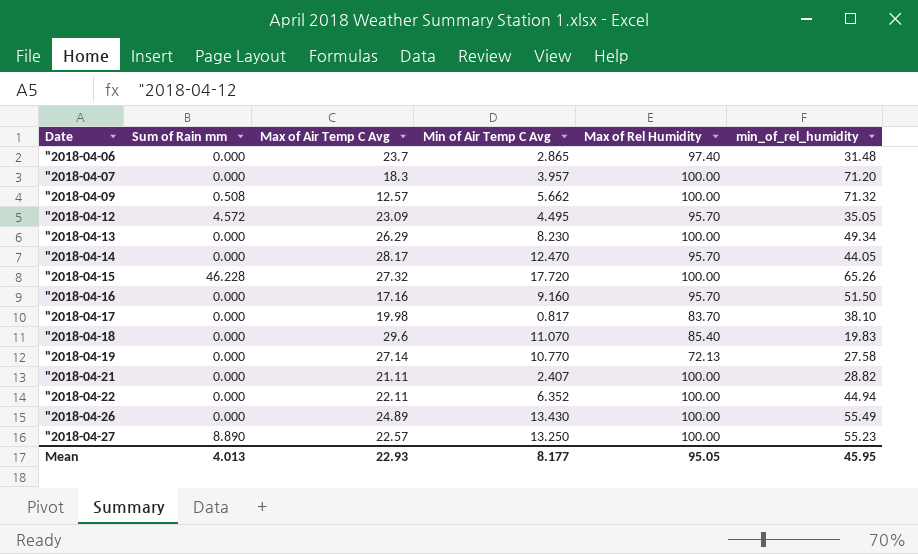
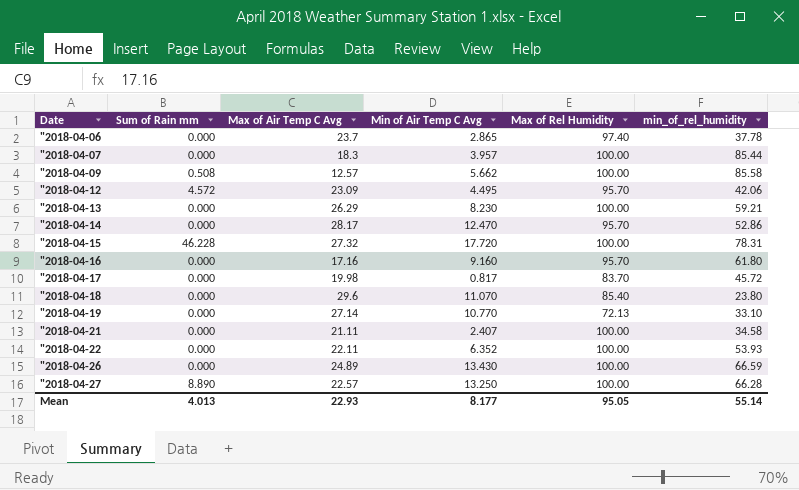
"2018-04-06 | min_of_rel_humidity: 31.48 -> 37.78
"2018-04-07 | min_of_rel_humidity: 71.20 -> 85.44
"2018-04-09 | min_of_rel_humidity: 71.32 -> 85.58
"2018-04-12 | min_of_rel_humidity: 35.05 -> 42.06
"2018-04-13 | min_of_rel_humidity: 49.34 -> 59.21
"2018-04-14 | min_of_rel_humidity: 44.05 -> 52.86
"2018-04-15 | min_of_rel_humidity: 65.26 -> 78.31
"2018-04-16 | min_of_rel_humidity: 51.50 -> 61.80
"2018-04-17 | min_of_rel_humidity: 38.10 -> 45.72
"2018-04-18 | min_of_rel_humidity: 19.83 -> 23.80
"2018-04-19 | min_of_rel_humidity: 27.58 -> 33.10
"2018-04-21 | min_of_rel_humidity: 28.82 -> 34.58
"2018-04-22 | min_of_rel_humidity: 44.94 -> 53.93
"2018-04-26 | min_of_rel_humidity: 55.49 -> 66.59
"2018-04-27 | min_of_rel_humidity: 55.23 -> 66.28
Mean | min_of_rel_humidity: 45.95 -> 55.14

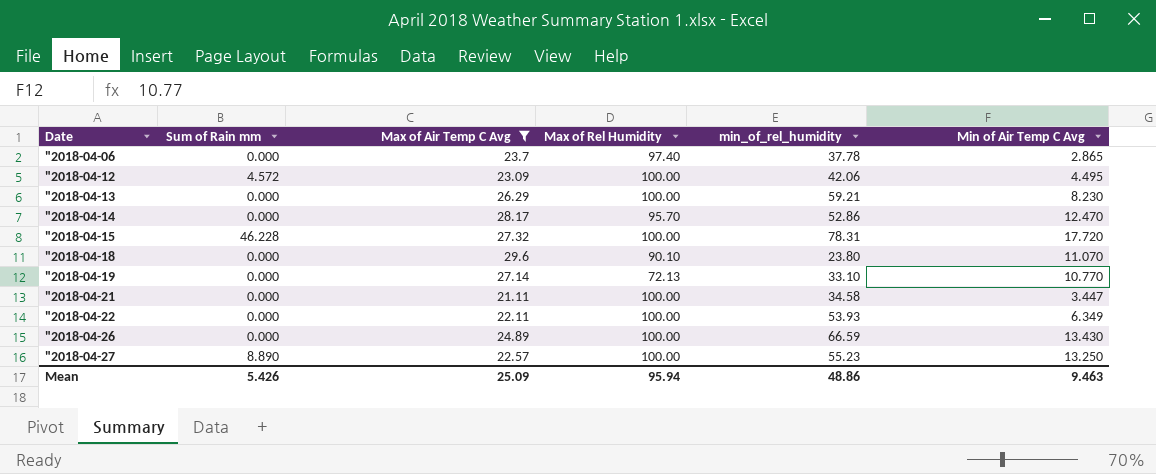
filter: none -> Max of Air Temp C Avg >= 21.11
column Min of Air Temp C Avg | position: 4 -> 6
"2018-04-12 | Max of Rel Humidity: 95.70 -> 100.00
"2018-04-18 | Max of Rel Humidity: 85.40 -> 90.10
"2018-04-21 | Min of Air Temp C Avg: 2.407 -> 3.447
"2018-04-22 | Min of Air Temp C Avg: 6.352 -> 6.349
"2018-04-27 | min_of_rel_humidity: 66.28 -> 55.23
Mean | Sum of Rain mm: 4.013 -> 5.426
Mean | Max of Air Temp C Avg: 22.93 -> 25.09
Mean | Max of Rel Humidity: 95.05 -> 95.94
Mean | min_of_rel_humidity: 55.14 -> 48.86
Mean | Min of Air Temp C Avg: 8.177 -> 9.463

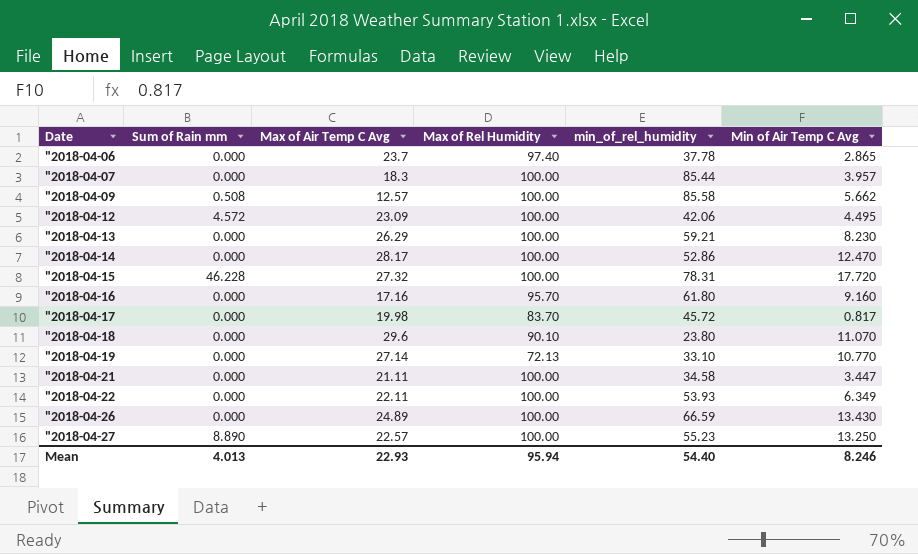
filter: Max of Air Temp C Avg >= 21.11 -> none
"2018-04-14 | Max of Rel Humidity: 95.70 -> 100.00
Mean | Sum of Rain mm: 5.426 -> 4.013
Mean | Max of Air Temp C Avg: 25.09 -> 22.93
Mean | min_of_rel_humidity: 48.86 -> 54.40
Mean | Min of Air Temp C Avg: 9.463 -> 8.246

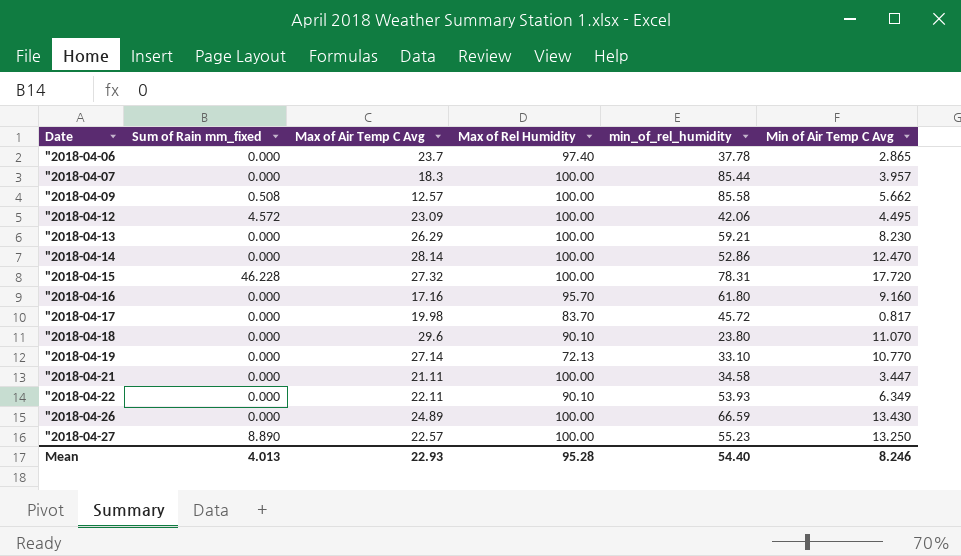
column name: Sum of Rain mm -> Sum of Rain mm_fixed
"2018-04-14 | Max of Air Temp C Avg: 28.17 -> 28.14
"2018-04-22 | Max of Rel Humidity: 100.00 -> 90.10
Mean | Max of Rel Humidity: 95.94 -> 95.28

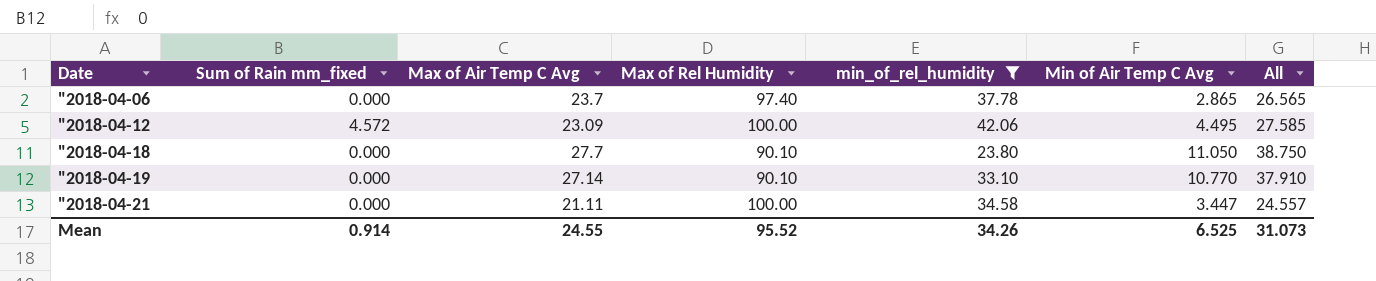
filter: none -> min_of_rel_humidity <= 42.06
column All | formula: none -> [Max of Air Temp C Avg] + [Min of Air Temp C Avg]
"2018-04-18 | Max of Air Temp C Avg: 29.6 -> 27.7
"2018-04-18 | Min of Air Temp C Avg: 11.070 -> 11.050
"2018-04-19 | Max of Rel Humidity: 72.13 -> 90.10
Mean | Sum of Rain mm_fixed: 4.013 -> 0.914
Mean | Max of Air Temp C Avg: 22.93 -> 24.55
Mean | Max of Rel Humidity: 95.28 -> 95.52
Mean | min_of_rel_humidity: 54.40 -> 34.26
Mean | Min of Air Temp C Avg: 8.246 -> 6.525

